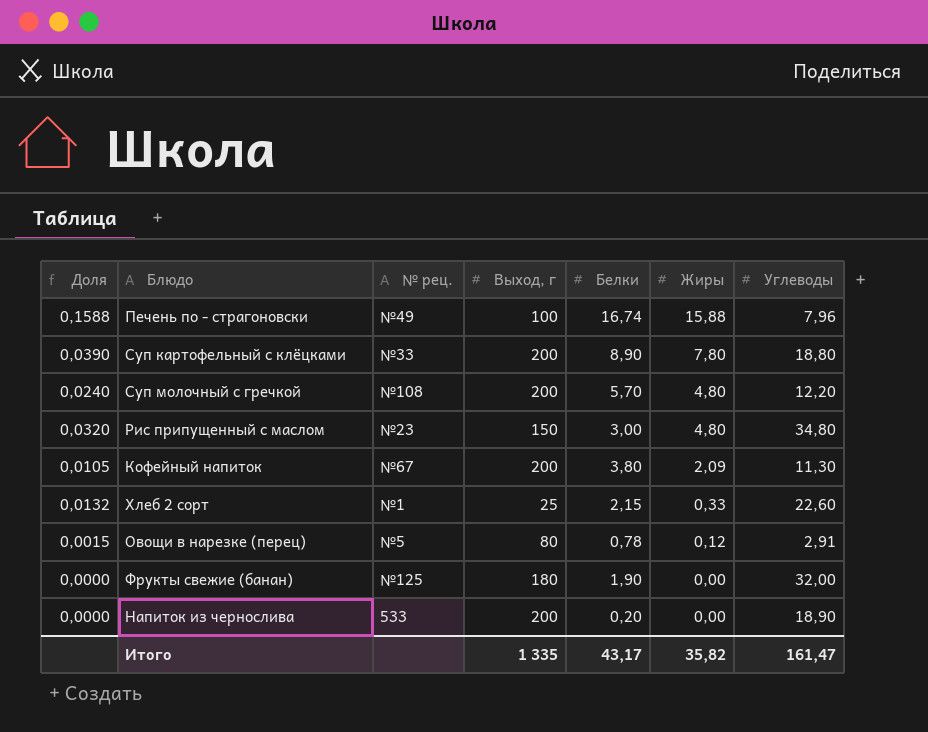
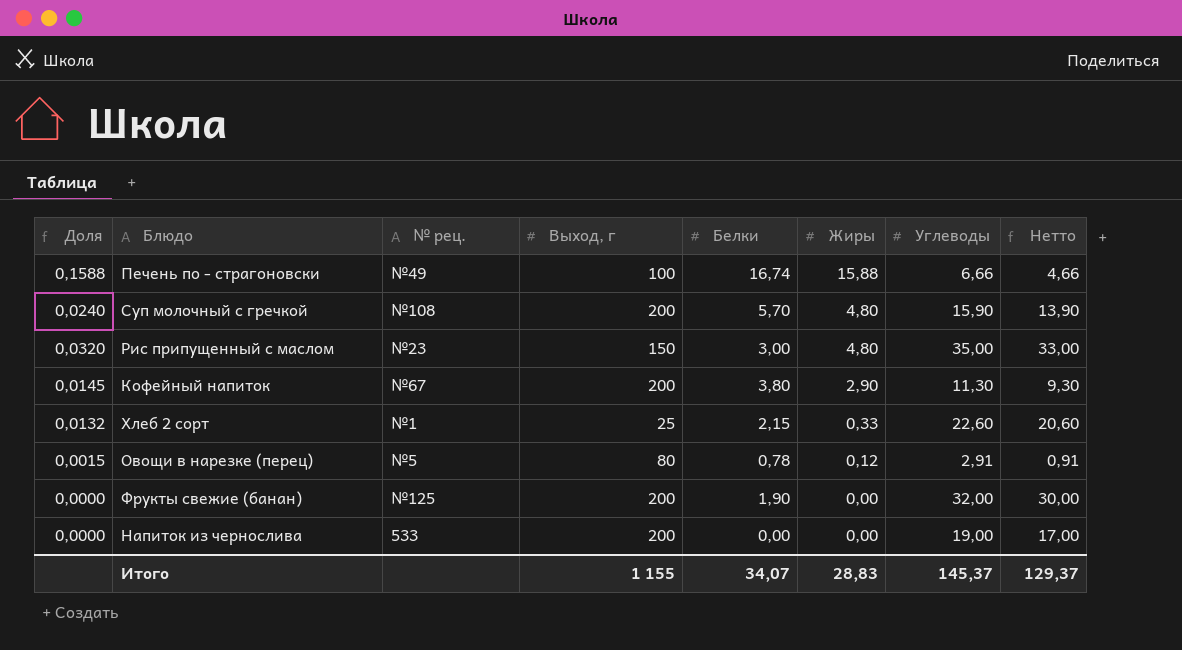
column Нетто | formula: none -> [Углеводы] - 2
row Суп картофельный с клёцками: 0,0390 | №33 | 200 | 8,90 | 7,80 | 18,80 -> none
Печень по - страгоновски | Углеводы: 7,96 -> 6,66
Суп молочный с гречкой | Углеводы: 12,20 -> 15,90
Рис припущенный с маслом | Углеводы: 34,80 -> 35,00
Кофейный напиток | Доля: 0,0105 -> 0,0145
Кофейный напиток | Жиры: 2,09 -> 2,90
Фрукты свежие (банан) | Выход, г: 180 -> 200
Напиток из чернослива | Белки: 0,20 -> 0,00
Напиток из чернослива | Углеводы: 18,90 -> 19,00
Итого | Выход, г: 1 335 -> 1 155
Итого | Белки: 43,17 -> 34,07
Итого | Жиры: 35,82 -> 28,83
Итого | Углеводы: 161,47 -> 145,37

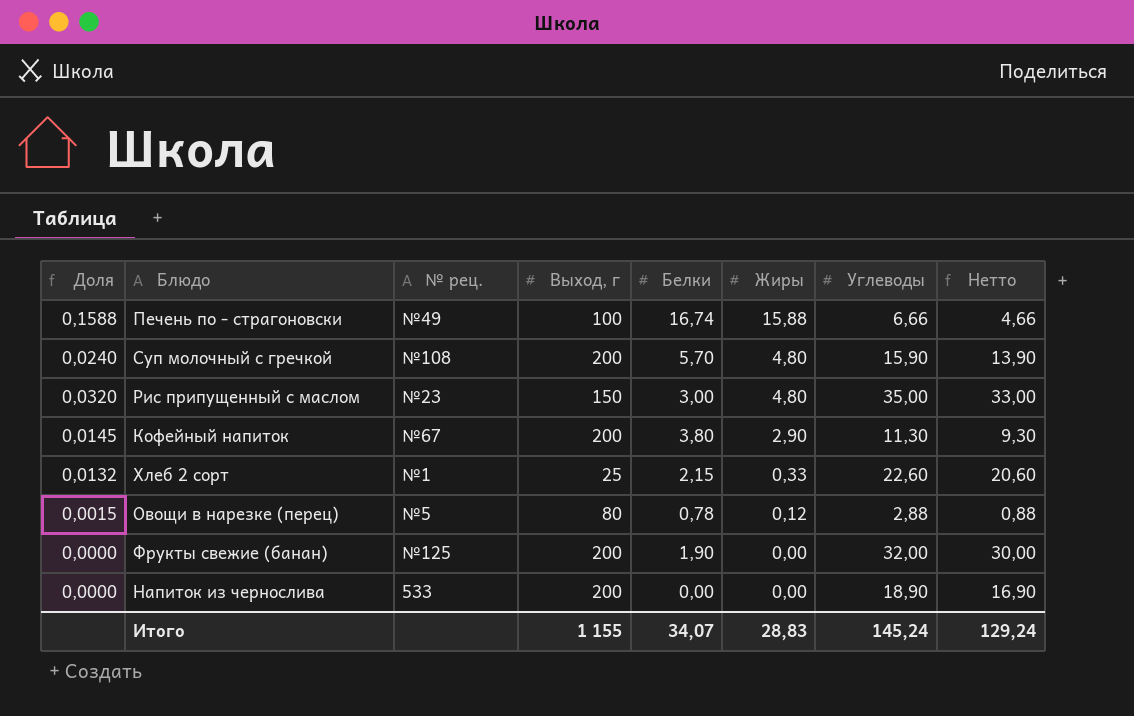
Овощи в нарезке (перец) | Углеводы: 2,91 -> 2,88
Овощи в нарезке (перец) | Нетто: 0,91 -> 0,88
Напиток из чернослива | Углеводы: 19,00 -> 18,90
Напиток из чернослива | Нетто: 17,00 -> 16,90
Итого | Углеводы: 145,37 -> 145,24
Итого | Нетто: 129,37 -> 129,24

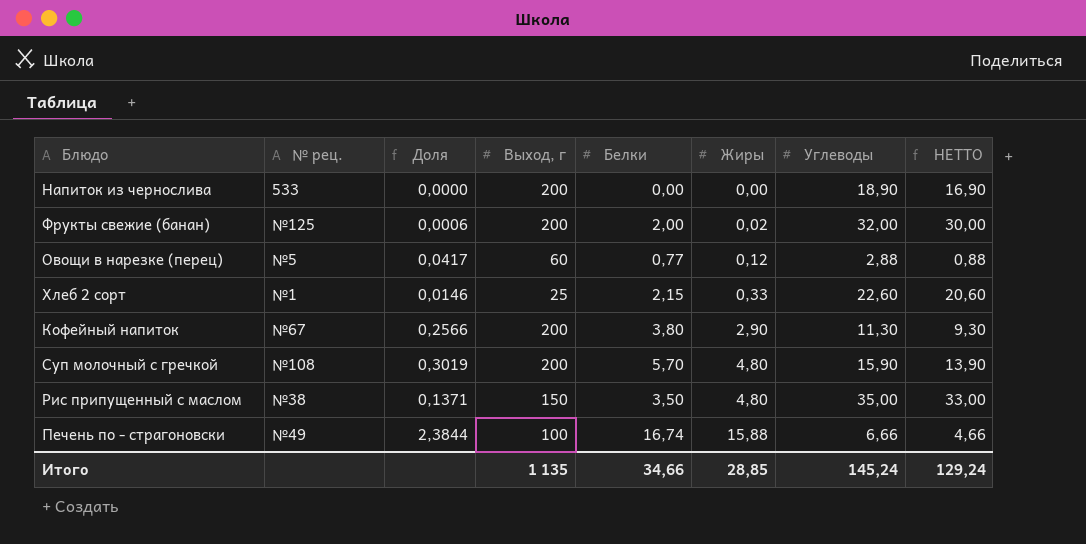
row order: Жиры descending -> Жиры ascending
column Доля | formula: [Жиры] / [Выход, г] -> [Жиры] / [Углеводы]
column Доля | position: 1 -> 3
column name: Нетто -> НЕТТО
Фрукты свежие (банан) | Белки: 1,90 -> 2,00
Фрукты свежие (банан) | Жиры: 0,00 -> 0,02
Овощи в нарезке (перец) | Выход, г: 80 -> 60
Овощи в нарезке (перец) | Белки: 0,78 -> 0,77
Рис припущенный с маслом | № рец.: №23 -> №38
Рис припущенный с маслом | Белки: 3,00 -> 3,50
Итого | Выход, г: 1 155 -> 1 135
Итого | Белки: 34,07 -> 34,66
Итого | Жиры: 28,83 -> 28,85

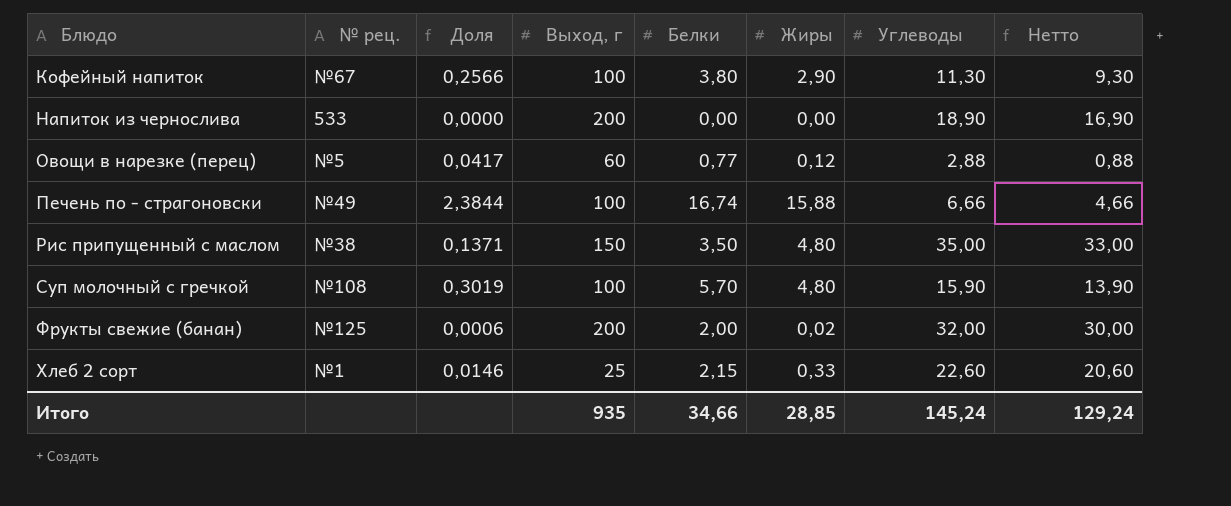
row order: Жиры ascending -> Блюдо ascending
column name: НЕТТО -> Нетто
Кофейный напиток | Выход, г: 200 -> 100
Суп молочный с гречкой | Выход, г: 200 -> 100
Итого | Выход, г: 1 135 -> 935

